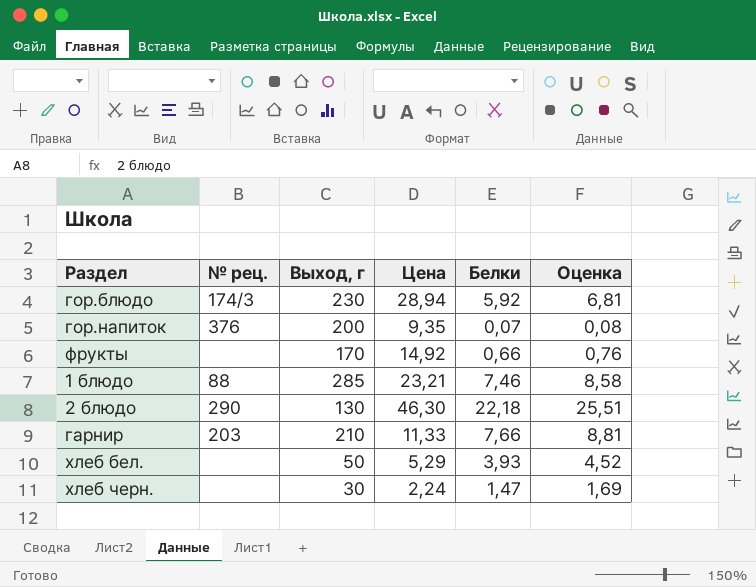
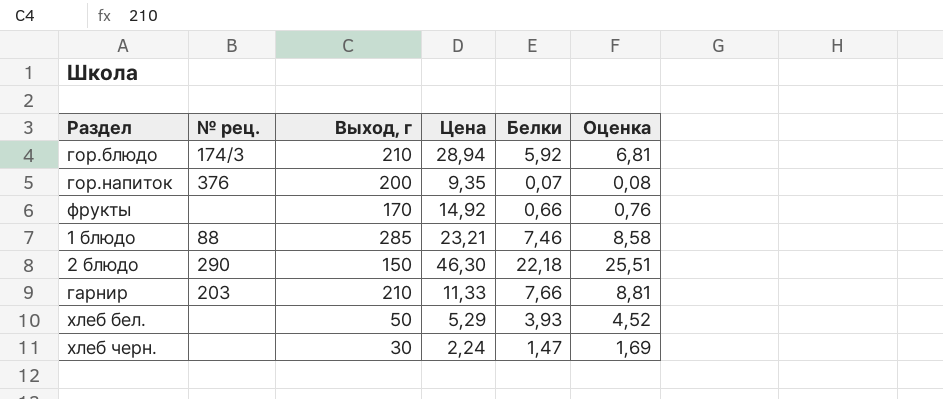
гор.блюдо | Выход, г: 230 -> 210
2 блюдо | Выход, г: 130 -> 150

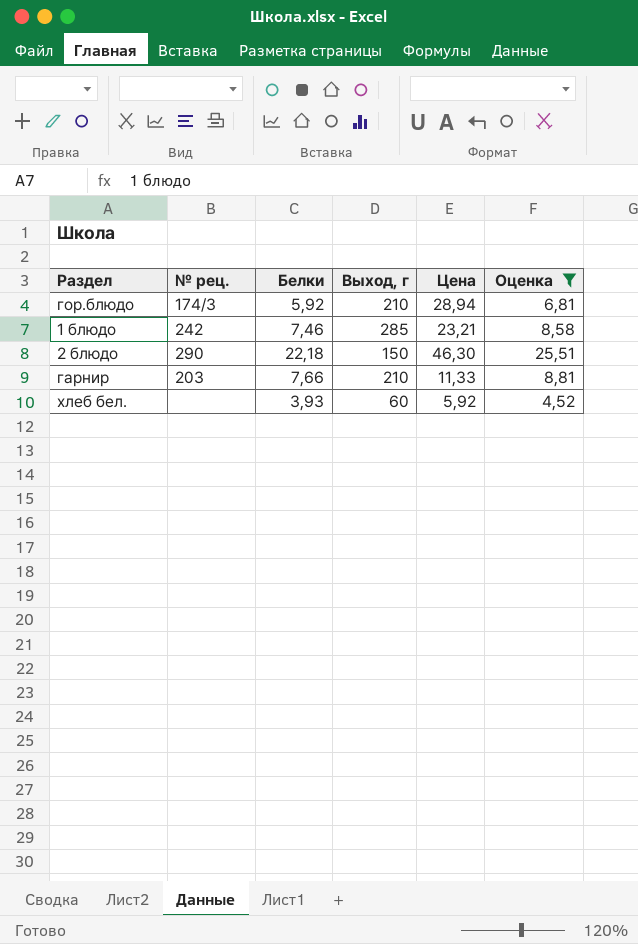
filter: none -> Оценка >= 4,52
column Белки | position: 5 -> 3
1 блюдо | № рец.: 88 -> 242
хлеб бел. | Выход, г: 50 -> 60
хлеб бел. | Цена: 5,29 -> 5,92

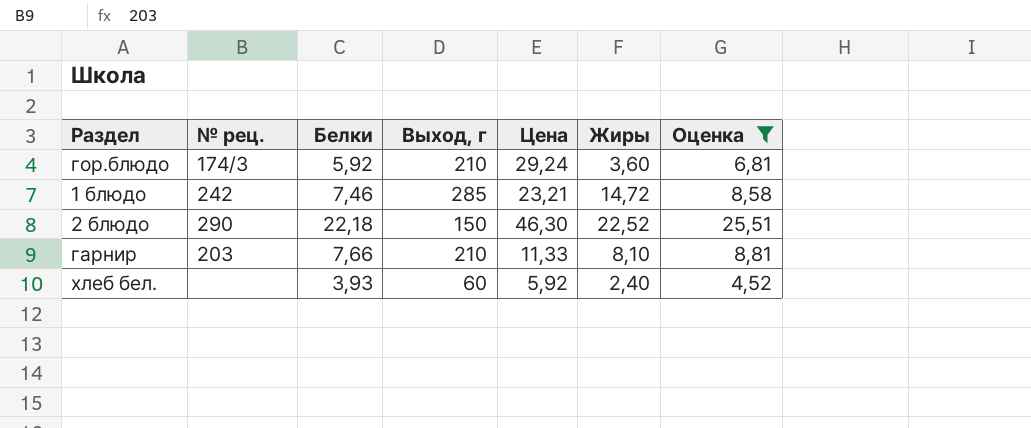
column Жиры | position: none -> 6
гор.блюдо | Цена: 28,94 -> 29,24

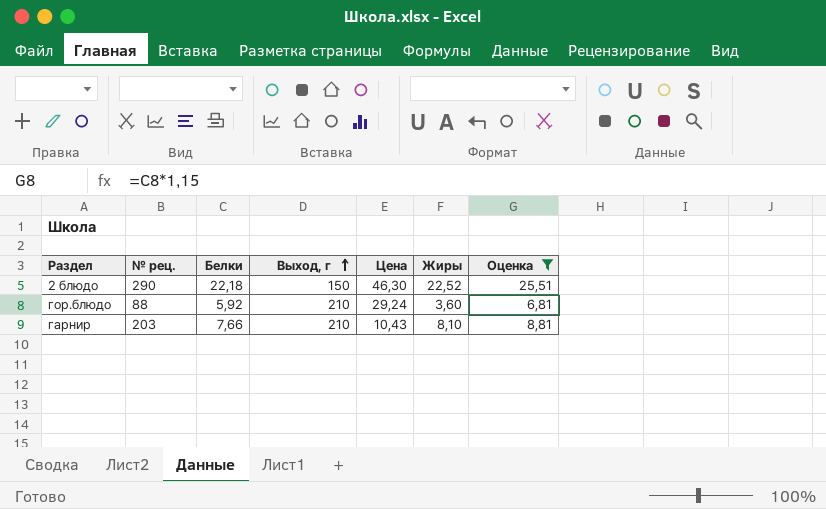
row order: none -> Выход, г ascending
row 1 блюдо: 242 | 7,46 | 285 | 23,21 | 14,72 | 8,58 -> none
row хлеб бел.: none | 3,93 | 60 | 5,92 | 2,40 | 4,52 -> none
гор.блюдо | № рец.: 174/3 -> 88
гарнир | Цена: 11,33 -> 10,43

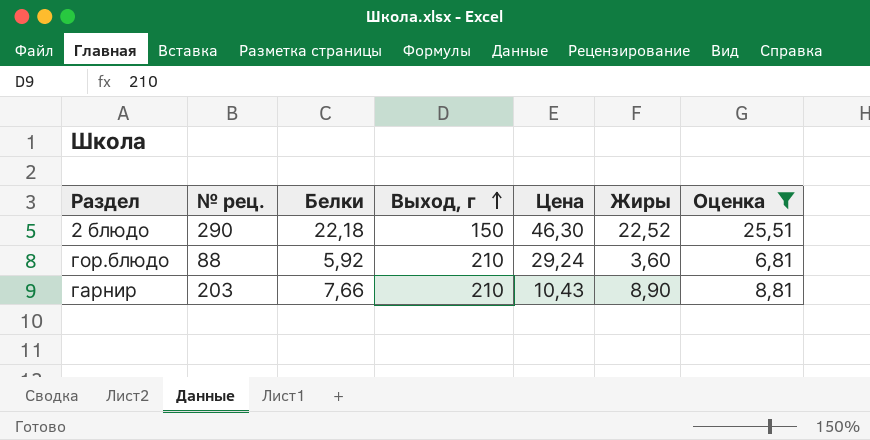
гарнир | Жиры: 8,10 -> 8,90

